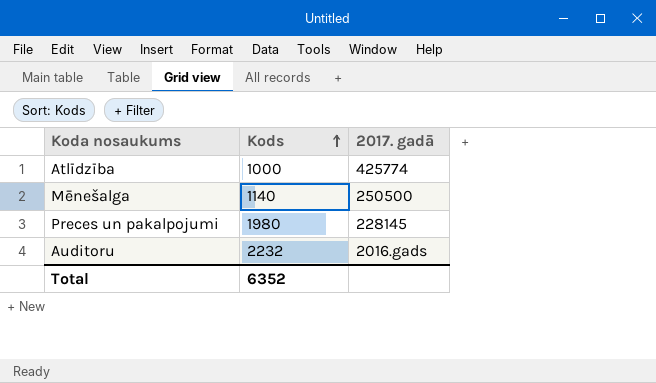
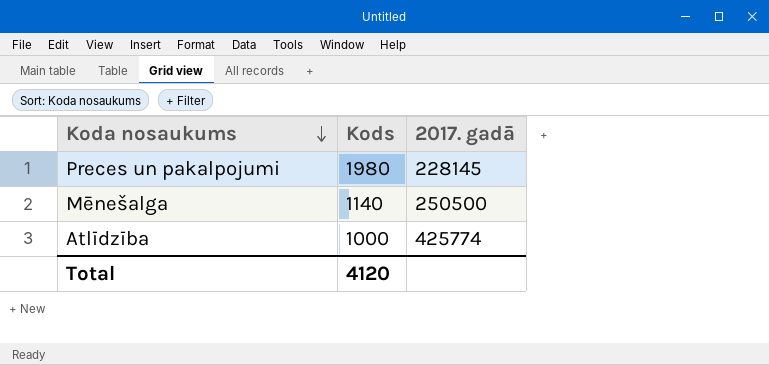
row order: Kods ascending -> Koda nosaukums descending
row Auditoru: 2232 | 2016.gads -> none
Total | Kods: 6352 -> 4120

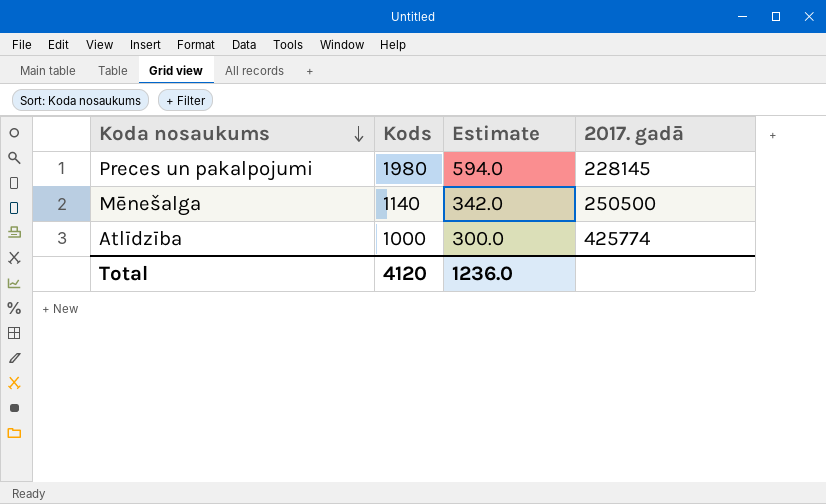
column Estimate | formula: none -> [Kods] * 0.3

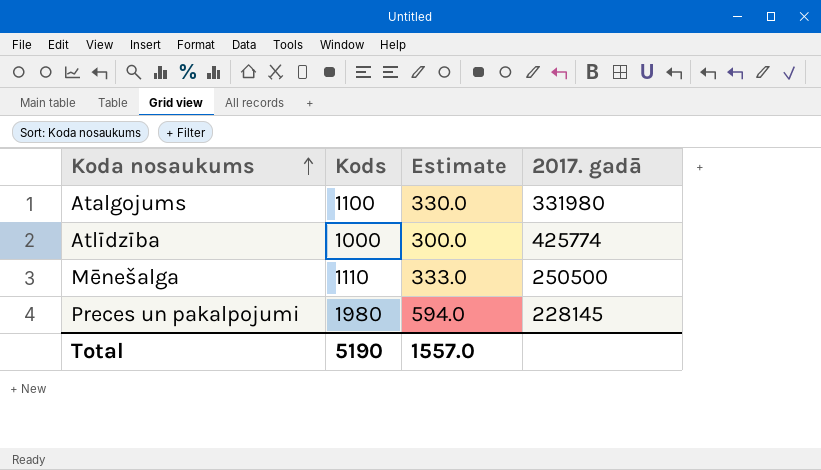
row order: Koda nosaukums descending -> Koda nosaukums ascending
row Atalgojums: none -> 1100 | 330.0 | 331980
Mēnešalga | Kods: 1140 -> 1110
Mēnešalga | Estimate: 342.0 -> 333.0
Total | Kods: 4120 -> 5190
Total | Estimate: 1236.0 -> 1557.0

